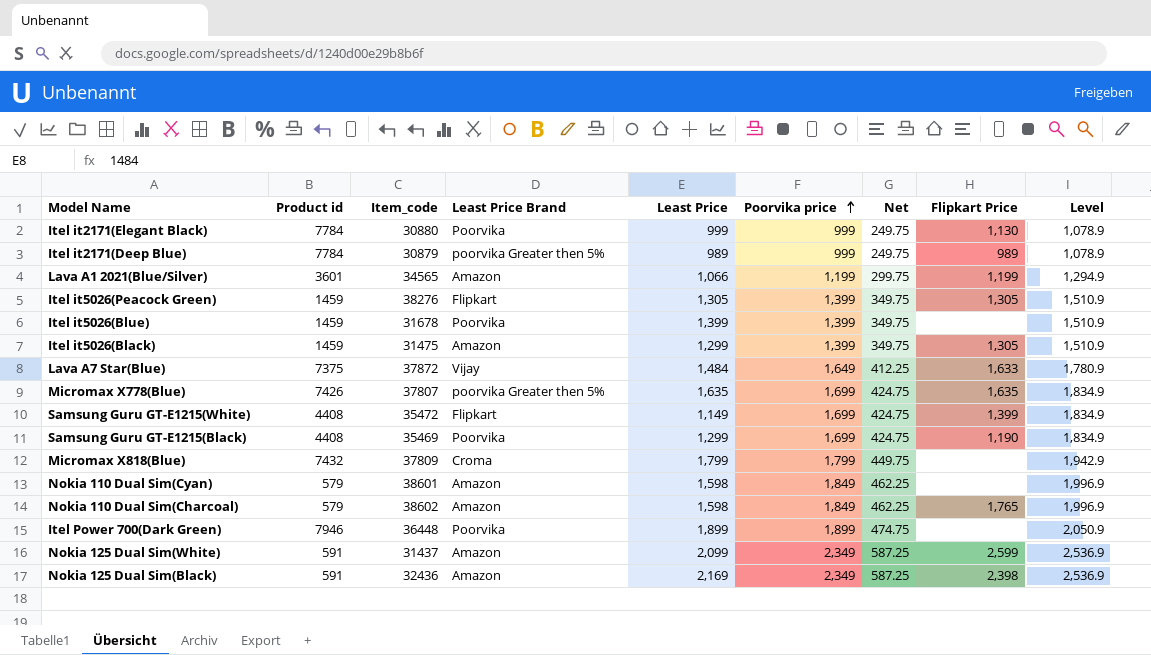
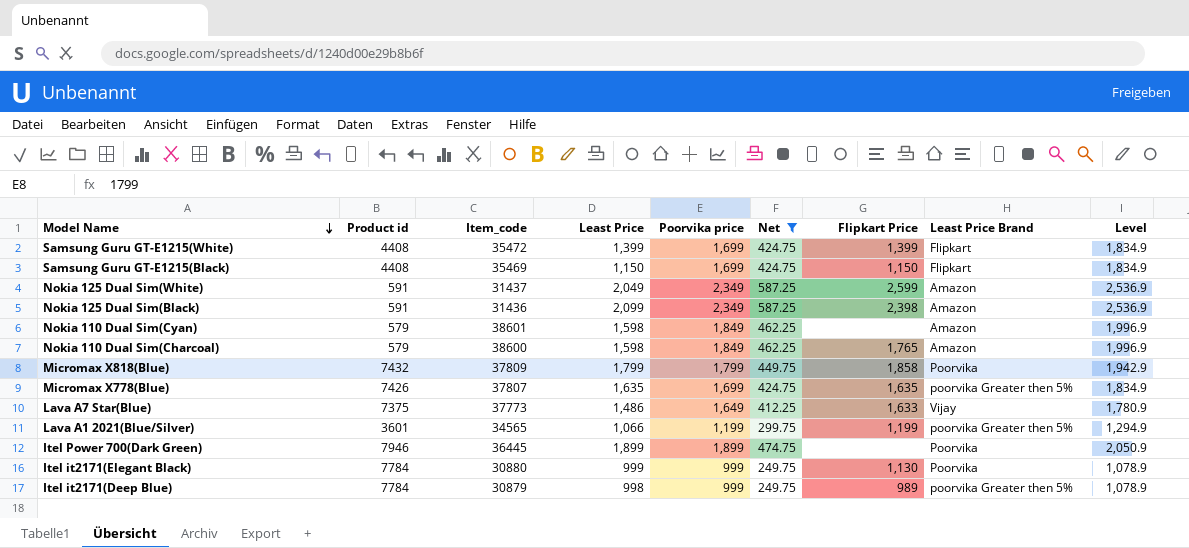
filter: none -> Net != 349.75
row order: Poorvika price ascending -> Model Name descending
column Least Price Brand | position: 4 -> 8
Samsung Guru GT-E1215(White) | Least Price: 1,149 -> 1,399
Samsung Guru GT-E1215(Black) | Least Price: 1,299 -> 1,150
Samsung Guru GT-E1215(Black) | Flipkart Price: 1,190 -> 1,150
Samsung Guru GT-E1215(Black) | Least Price Brand: Poorvika -> Flipkart
Nokia 125 Dual Sim(White) | Least Price: 2,099 -> 2,049
Nokia 125 Dual Sim(Black) | Item_code: 32436 -> 31436
Nokia 125 Dual Sim(Black) | Least Price: 2,169 -> 2,099
Nokia 110 Dual Sim(Charcoal) | Item_code: 38602 -> 38600
Micromax X818(Blue) | Flipkart Price: none -> 1,858
Micromax X818(Blue) | Least Price Brand: Croma -> Poorvika
Lava A7 Star(Blue) | Item_code: 37872 -> 37773
Lava A7 Star(Blue) | Least Price: 1,484 -> 1,486
Lava A1 2021(Blue/Silver) | Least Price Brand: Amazon -> poorvika Greater then 5%
Itel Power 700(Dark Green) | Item_code: 36448 -> 36445
Itel it2171(Deep Blue) | Least Price: 989 -> 998

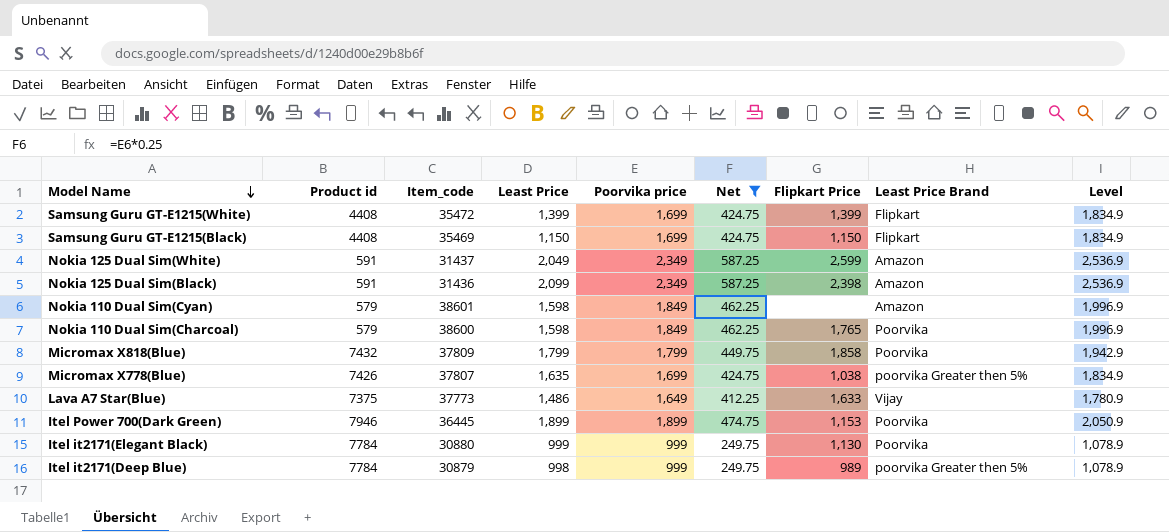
row Lava A1 2021(Blue/Silver): 3601 | 34565 | 1,066 | 1,199 | 299.75 | 1,199 | poorvika Greater then 5% | 1,294.9 -> none
Nokia 110 Dual Sim(Charcoal) | Least Price Brand: Amazon -> Poorvika
Micromax X778(Blue) | Flipkart Price: 1,635 -> 1,038
Itel Power 700(Dark Green) | Flipkart Price: none -> 1,153

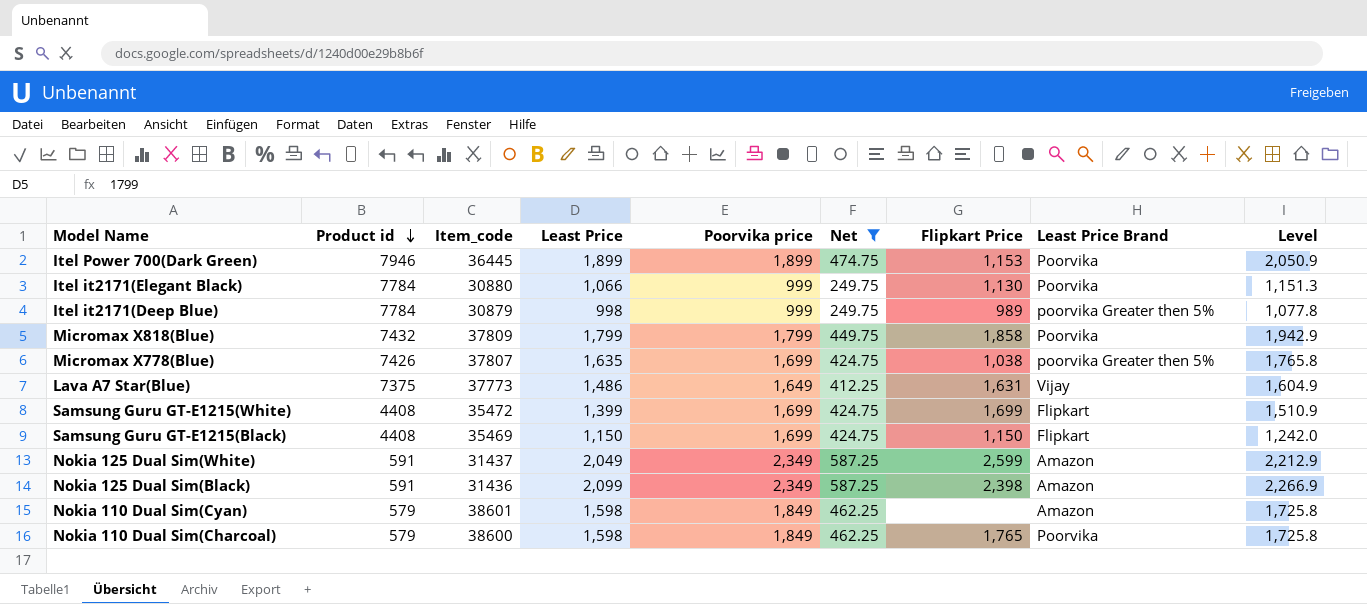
row order: Model Name descending -> Product id descending
column Level | formula: [Poorvika price] * 1.08 -> [Least Price] * 1.08
Itel it2171(Elegant Black) | Least Price: 999 -> 1,066
Lava A7 Star(Blue) | Flipkart Price: 1,633 -> 1,631
Samsung Guru GT-E1215(White) | Flipkart Price: 1,399 -> 1,699

